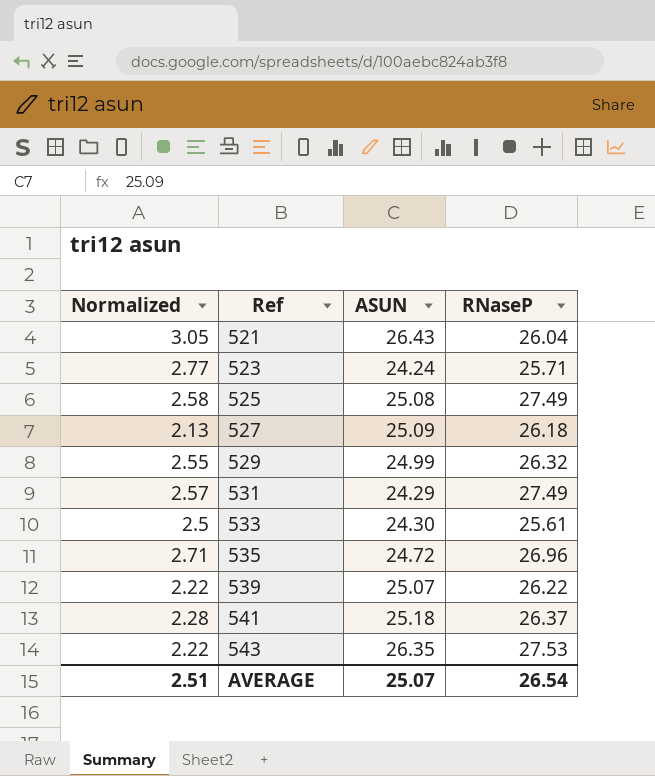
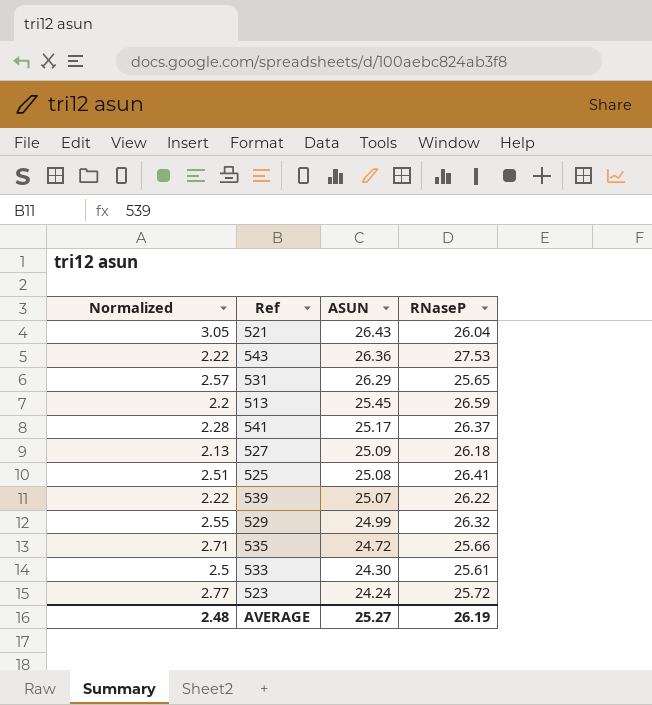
row order: Ref ascending -> ASUN descending
543 | ASUN: 26.35 -> 26.36
531 | ASUN: 24.29 -> 26.29
531 | RNaseP: 27.49 -> 25.65
row 513: none -> 2.2 | 25.45 | 26.59
541 | ASUN: 25.18 -> 25.17
525 | Normalized: 2.58 -> 2.51
525 | RNaseP: 27.49 -> 26.41
535 | RNaseP: 26.96 -> 25.66
523 | RNaseP: 25.71 -> 25.72
AVERAGE | Normalized: 2.51 -> 2.48
AVERAGE | ASUN: 25.07 -> 25.27
AVERAGE | RNaseP: 26.54 -> 26.19

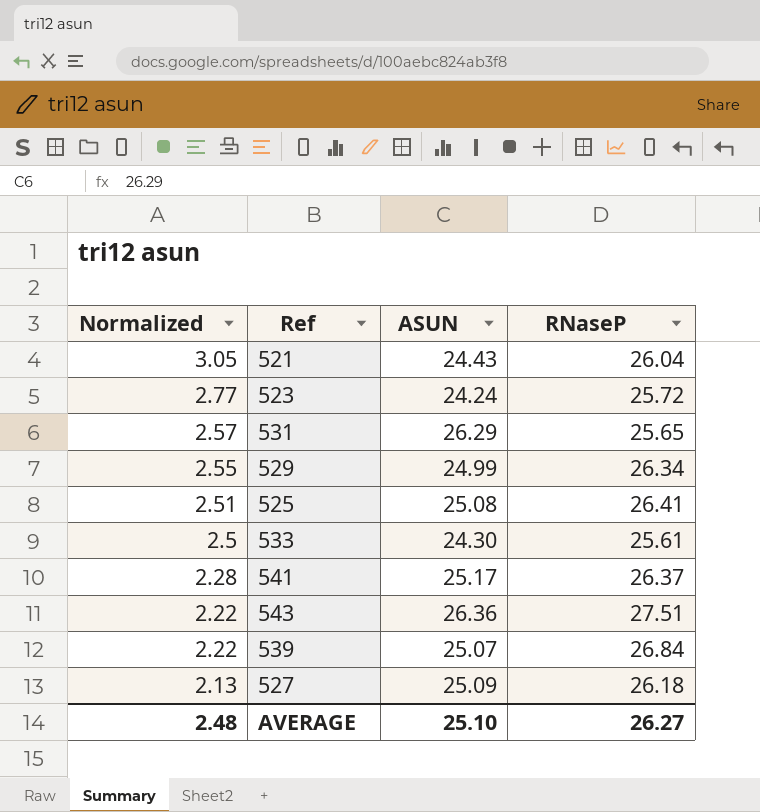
row order: ASUN descending -> Normalized descending
row 513: 2.2 | 25.45 | 26.59 -> none
row 535: 2.71 | 24.72 | 25.66 -> none
521 | ASUN: 26.43 -> 24.43
529 | RNaseP: 26.32 -> 26.34
543 | RNaseP: 27.53 -> 27.51
539 | RNaseP: 26.22 -> 26.84
AVERAGE | ASUN: 25.27 -> 25.10
AVERAGE | RNaseP: 26.19 -> 26.27

